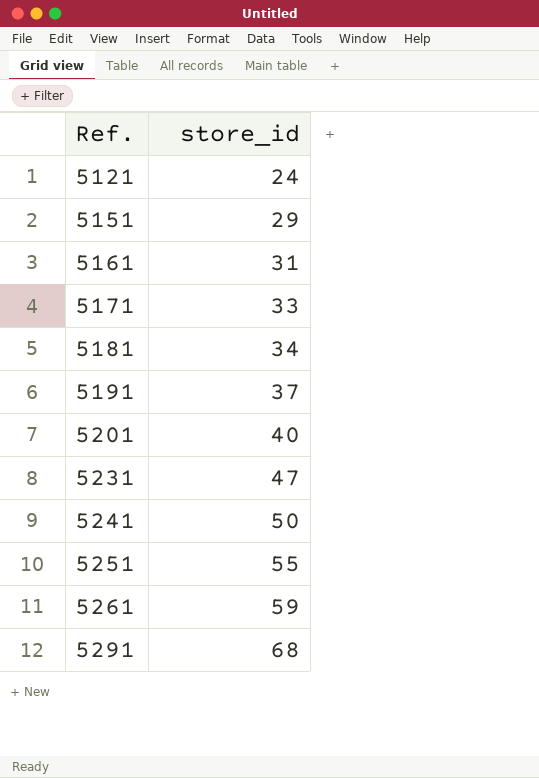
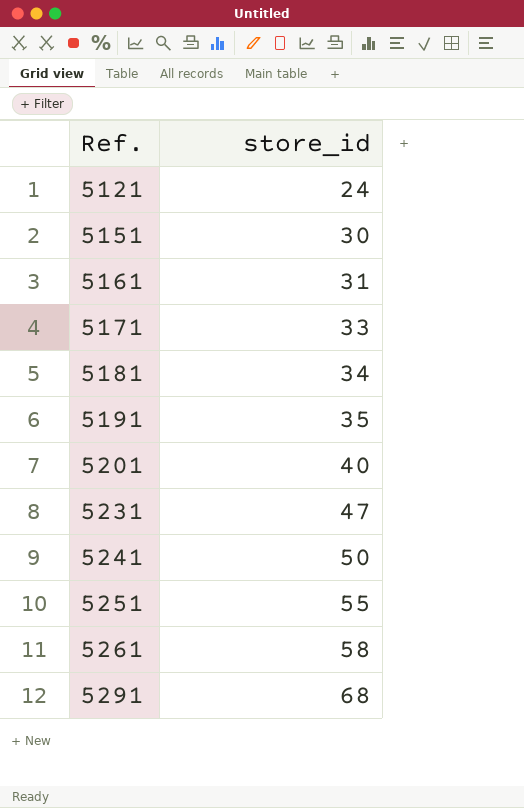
5151 | store_id: 29 -> 30
5191 | store_id: 37 -> 35
5261 | store_id: 59 -> 58

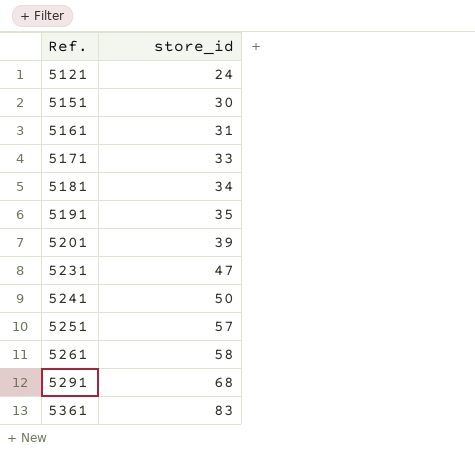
5201 | store_id: 40 -> 39
5251 | store_id: 55 -> 57
row 5361: none -> 83

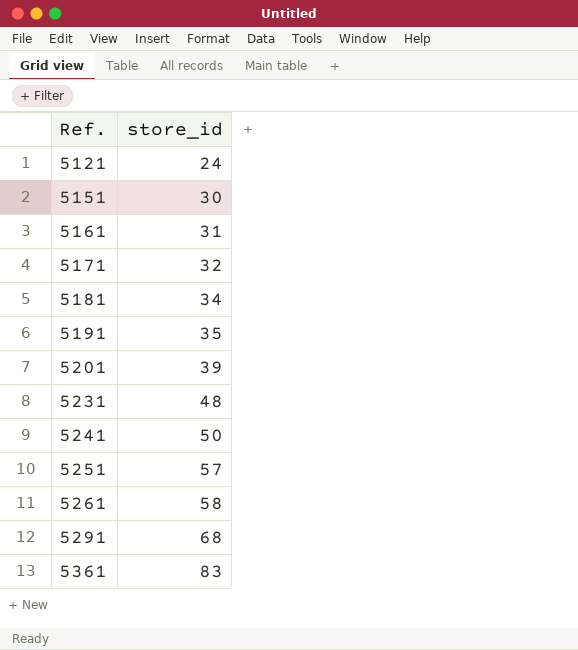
5171 | store_id: 33 -> 32
5231 | store_id: 47 -> 48

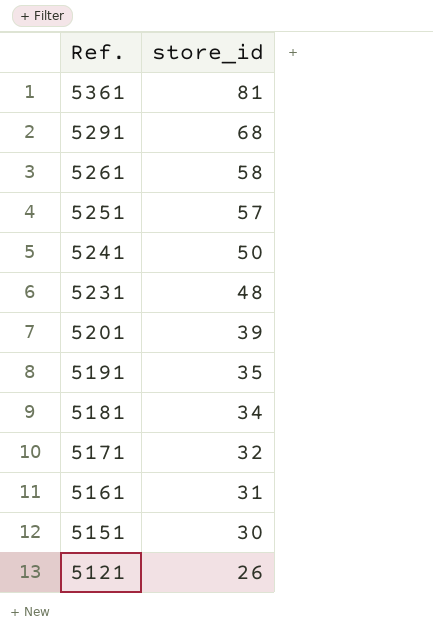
row order: Ref. ascending -> Ref. descending
5361 | store_id: 83 -> 81
5121 | store_id: 24 -> 26

